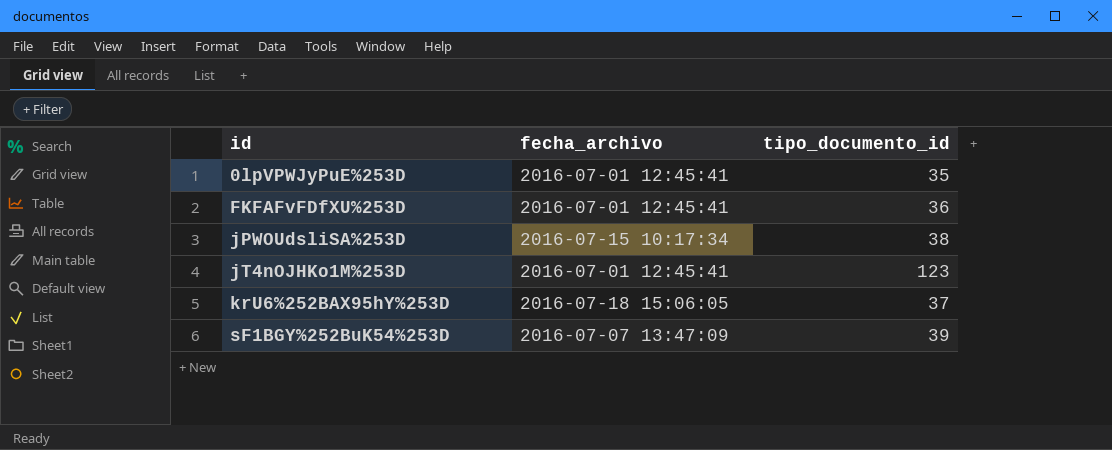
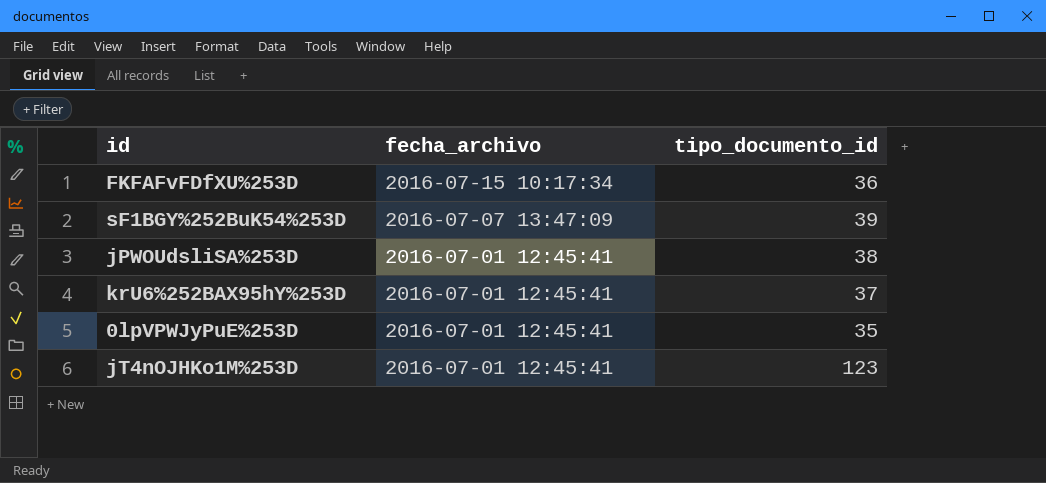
row order: id ascending -> fecha_archivo descending
FKFAFvFDfXU%253D | fecha_archivo: 2016-07-01 12:45:41 -> 2016-07-15 10:17:34
jPWOUdsliSA%253D | fecha_archivo: 2016-07-15 10:17:34 -> 2016-07-01 12:45:41
krU6%252BAX95hY%253D | fecha_archivo: 2016-07-18 15:06:05 -> 2016-07-01 12:45:41

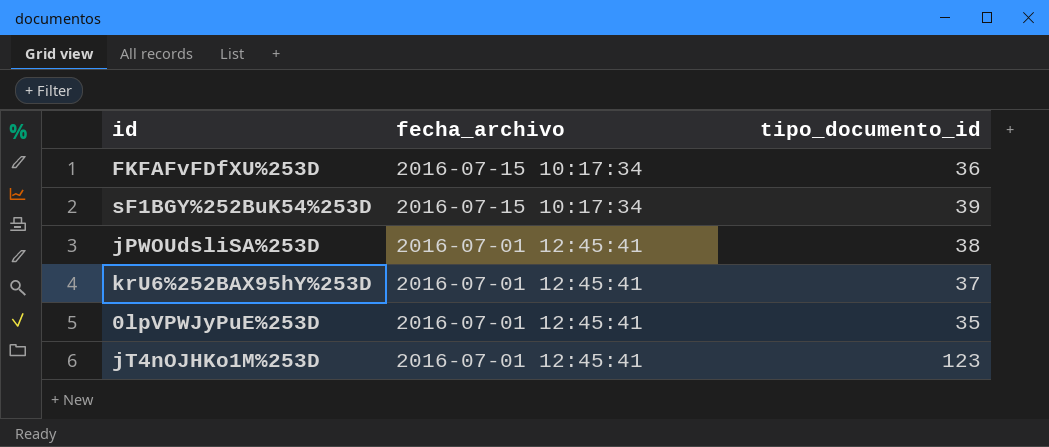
sF1BGY%252BuK54%253D | fecha_archivo: 2016-07-07 13:47:09 -> 2016-07-15 10:17:34

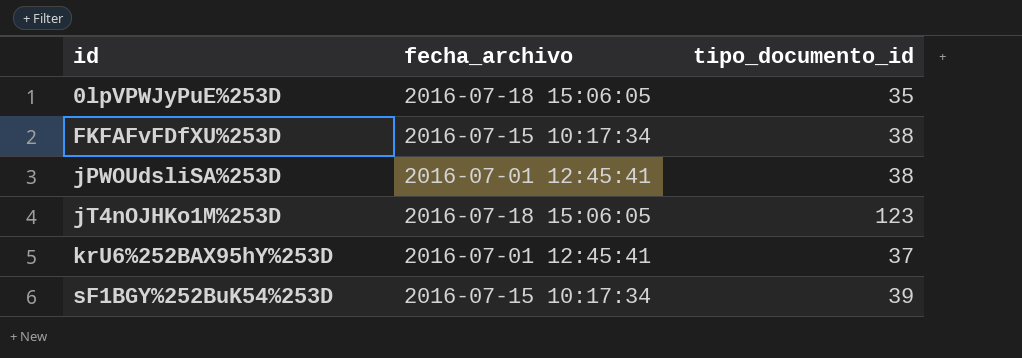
row order: fecha_archivo descending -> id ascending
0lpVPWJyPuE%253D | fecha_archivo: 2016-07-01 12:45:41 -> 2016-07-18 15:06:05
FKFAFvFDfXU%253D | tipo_documento_id: 36 -> 38
jT4nOJHKo1M%253D | fecha_archivo: 2016-07-01 12:45:41 -> 2016-07-18 15:06:05

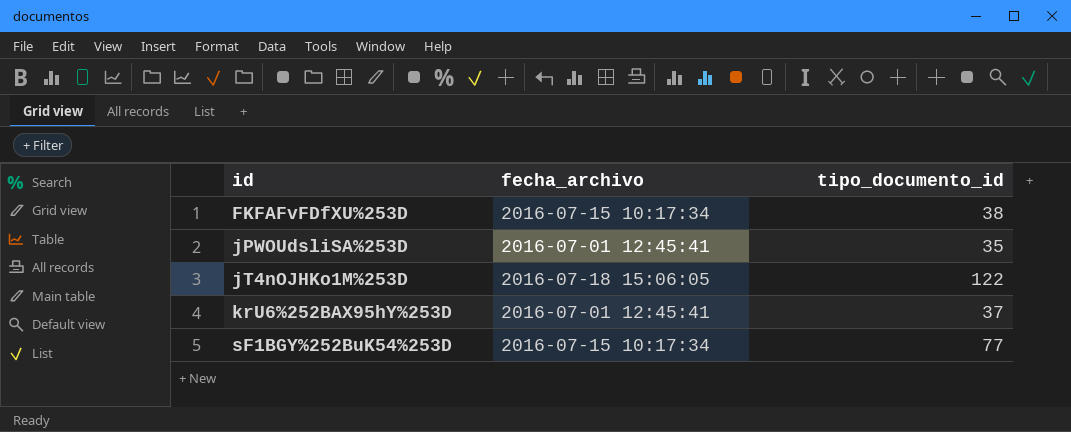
row 0lpVPWJyPuE%253D: 2016-07-18 15:06:05 | 35 -> none
jPWOUdsliSA%253D | tipo_documento_id: 38 -> 35
jT4nOJHKo1M%253D | tipo_documento_id: 123 -> 122
sF1BGY%252BuK54%253D | tipo_documento_id: 39 -> 77

